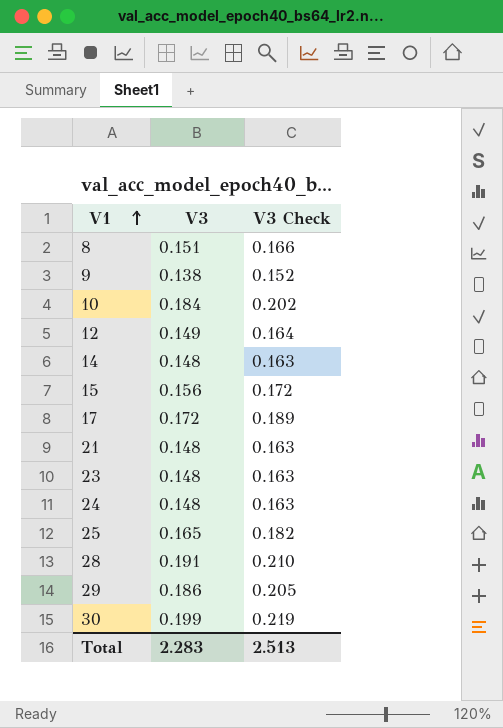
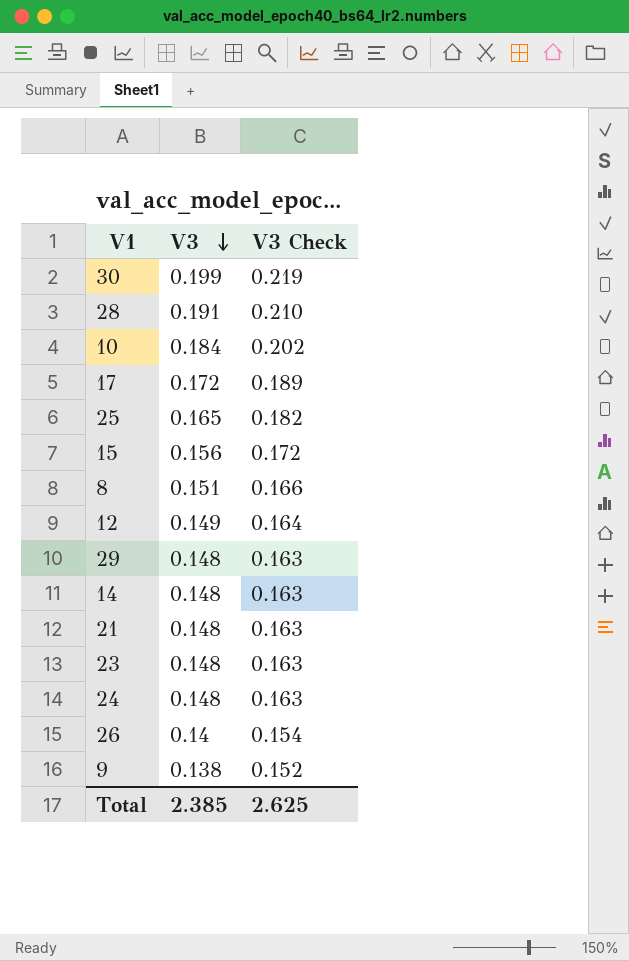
row order: V1 ascending -> V3 descending
29 | V3: 0.186 -> 0.148
29 | V3 Check: 0.205 -> 0.163
row 26: none -> 0.14 | 0.154
Total | V3: 2.283 -> 2.385
Total | V3 Check: 2.513 -> 2.625

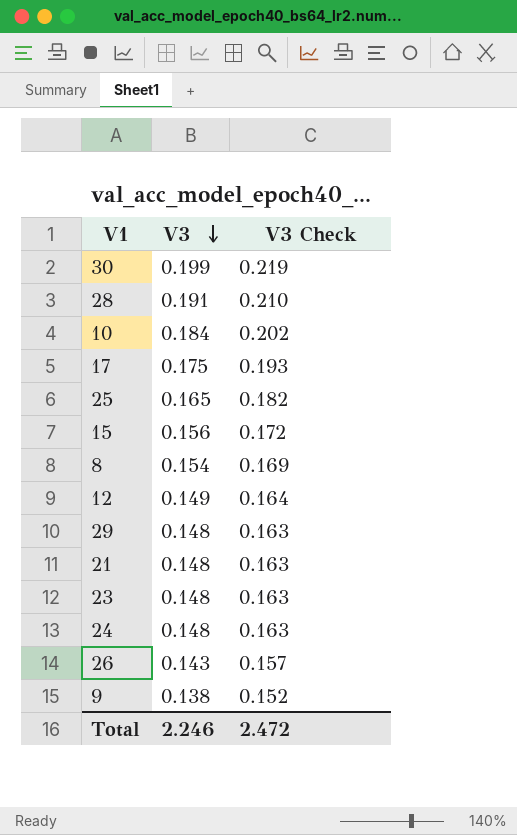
row 14: 0.148 | 0.163 -> none
17 | V3: 0.172 -> 0.175
17 | V3 Check: 0.189 -> 0.193
8 | V3: 0.151 -> 0.154
8 | V3 Check: 0.166 -> 0.169
26 | V3: 0.14 -> 0.143
26 | V3 Check: 0.154 -> 0.157
Total | V3: 2.385 -> 2.246
Total | V3 Check: 2.625 -> 2.472

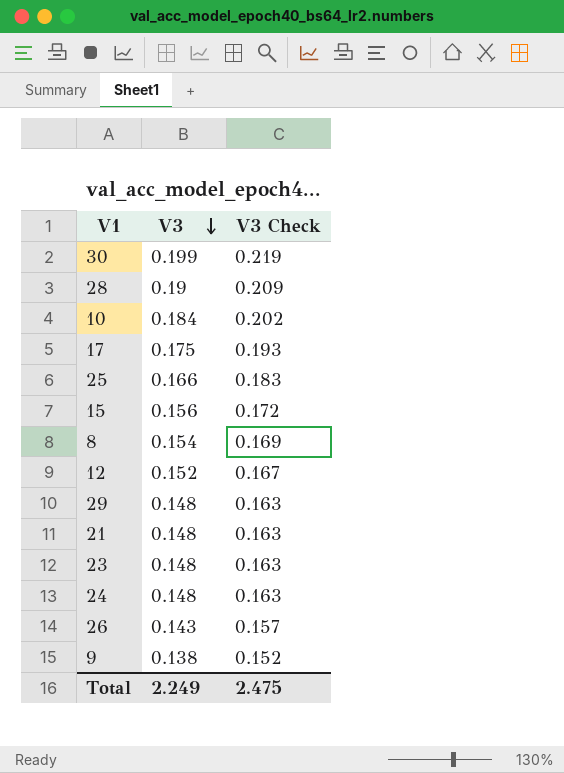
28 | V3: 0.191 -> 0.19
28 | V3 Check: 0.210 -> 0.209
25 | V3: 0.165 -> 0.166
25 | V3 Check: 0.182 -> 0.183
12 | V3: 0.149 -> 0.152
12 | V3 Check: 0.164 -> 0.167
Total | V3: 2.246 -> 2.249
Total | V3 Check: 2.472 -> 2.475

